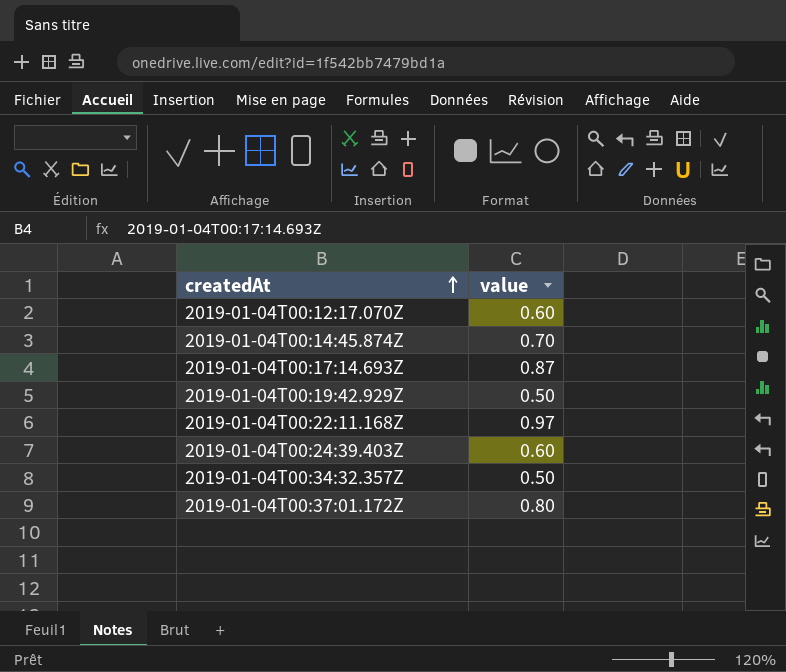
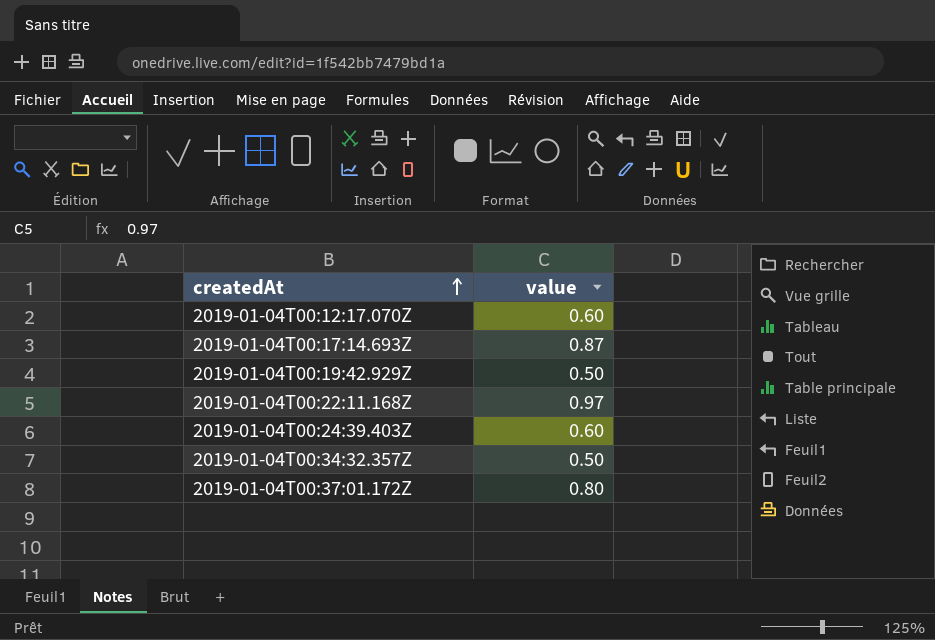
row 2019-01-04T00:14:45.874Z: 0.70 -> none

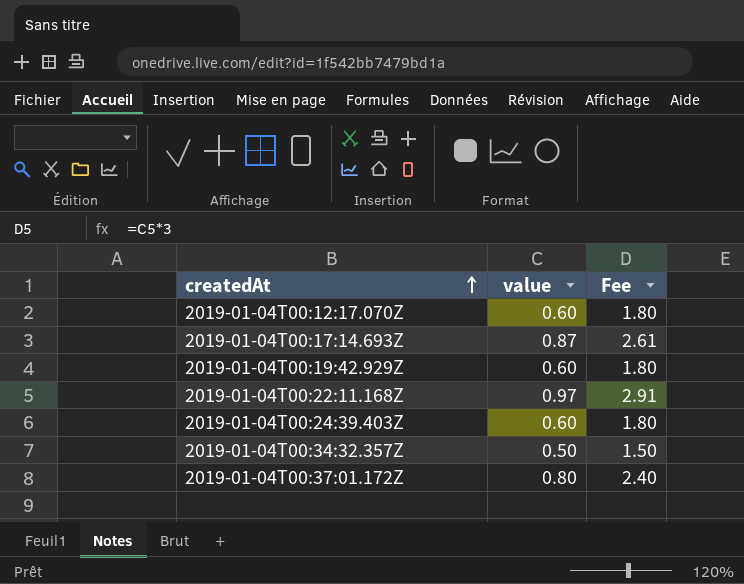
column Fee | formula: none -> [value] * 3
2019-01-04T00:19:42.929Z | value: 0.50 -> 0.60

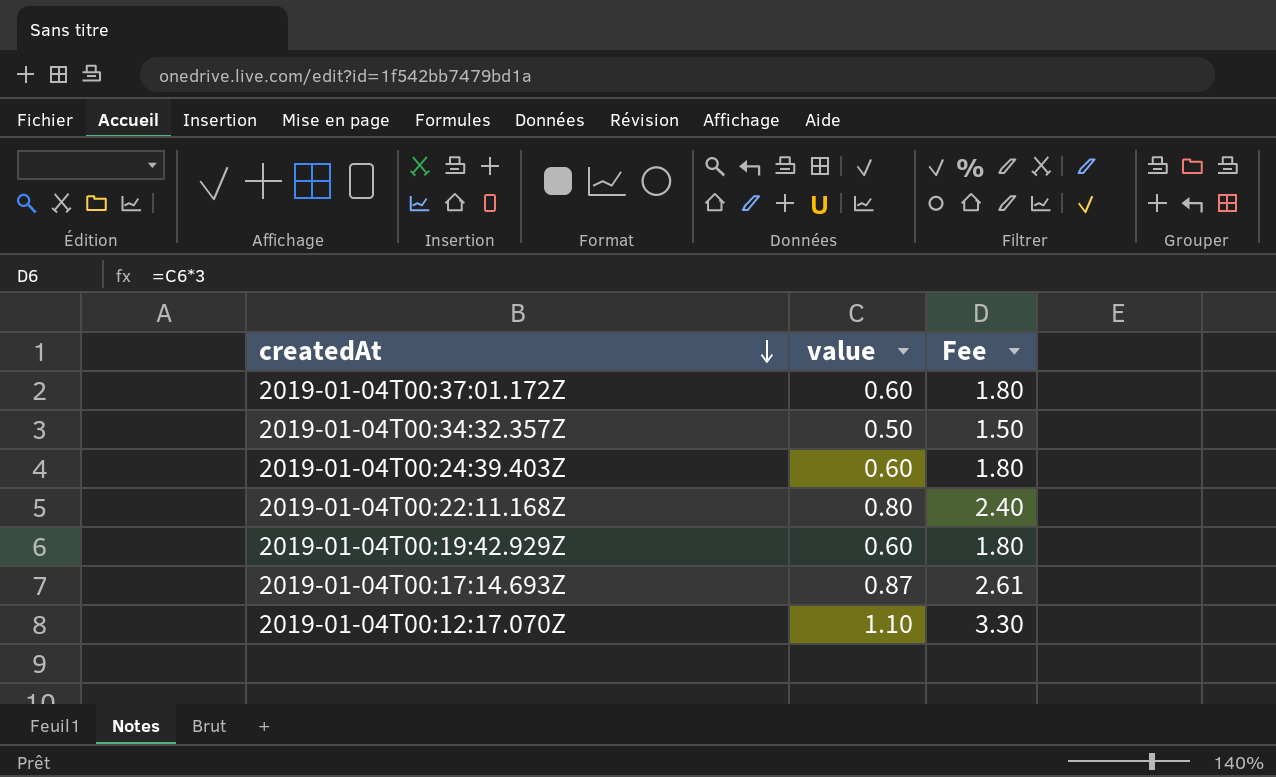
row order: createdAt ascending -> createdAt descending
2019-01-04T00:37:01.172Z | value: 0.80 -> 0.60
2019-01-04T00:37:01.172Z | Fee: 2.40 -> 1.80
2019-01-04T00:22:11.168Z | value: 0.97 -> 0.80
2019-01-04T00:22:11.168Z | Fee: 2.91 -> 2.40
2019-01-04T00:12:17.070Z | value: 0.60 -> 1.10
2019-01-04T00:12:17.070Z | Fee: 1.80 -> 3.30

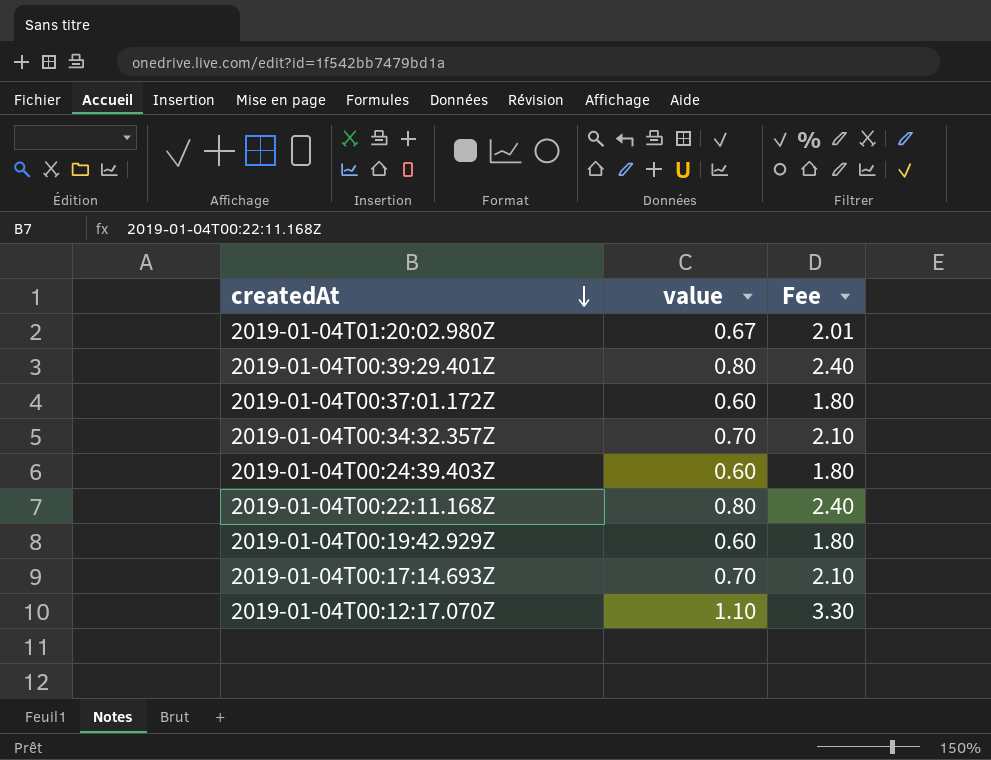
row 2019-01-04T01:20:02.980Z: none -> 0.67 | 2.01
row 2019-01-04T00:39:29.401Z: none -> 0.80 | 2.40
2019-01-04T00:34:32.357Z | value: 0.50 -> 0.70
2019-01-04T00:34:32.357Z | Fee: 1.50 -> 2.10
2019-01-04T00:17:14.693Z | value: 0.87 -> 0.70
2019-01-04T00:17:14.693Z | Fee: 2.61 -> 2.10

